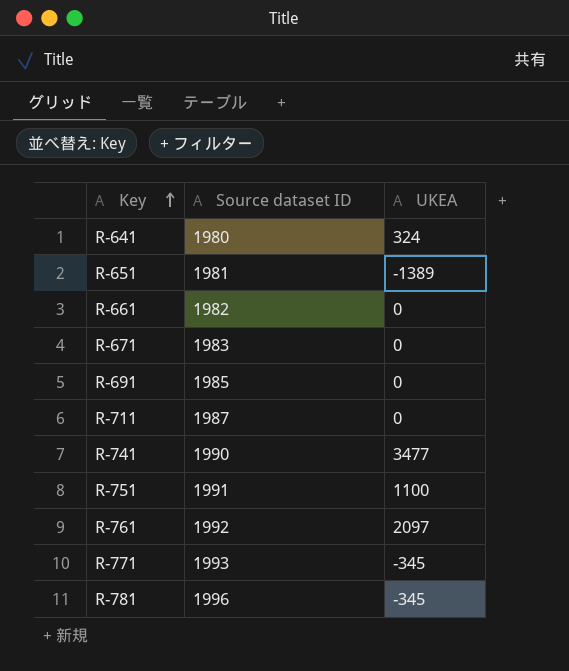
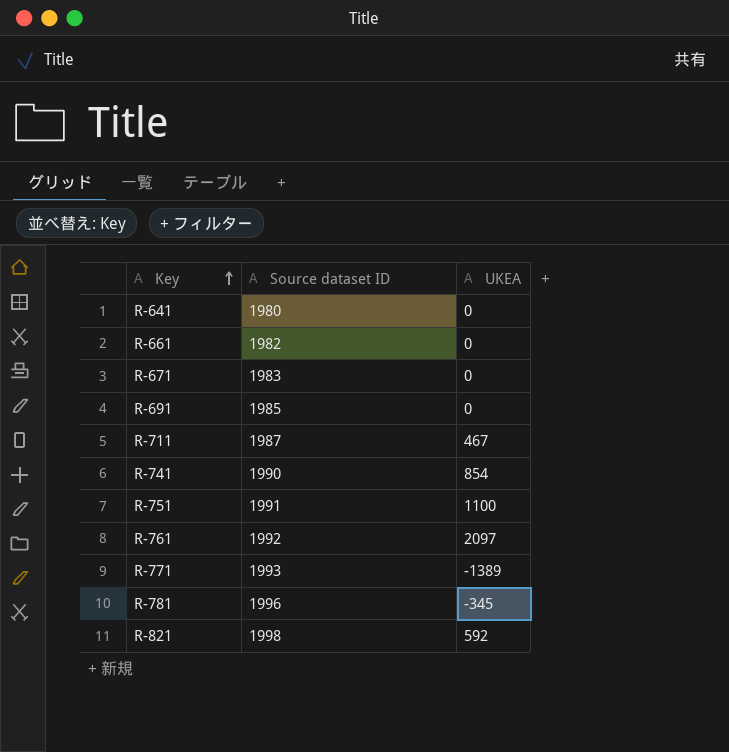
row R-651: 1981 | -1389 -> none
R-641 | UKEA: 324 -> 0
R-711 | UKEA: 0 -> 467
R-741 | UKEA: 3477 -> 854
R-771 | UKEA: -345 -> -1389
row R-821: none -> 1998 | 592

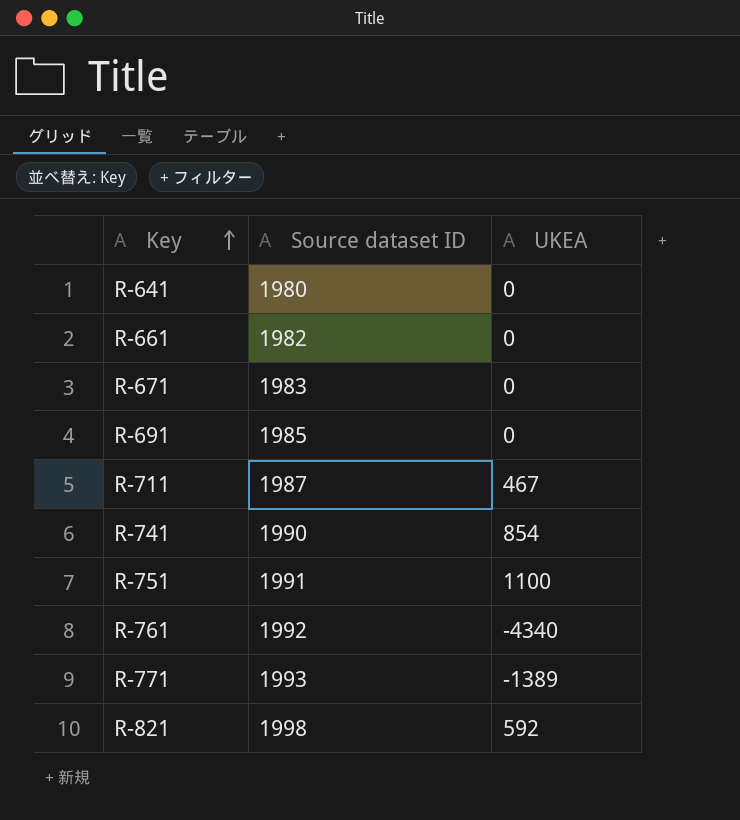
row R-781: 1996 | -345 -> none
R-761 | UKEA: 2097 -> -4340

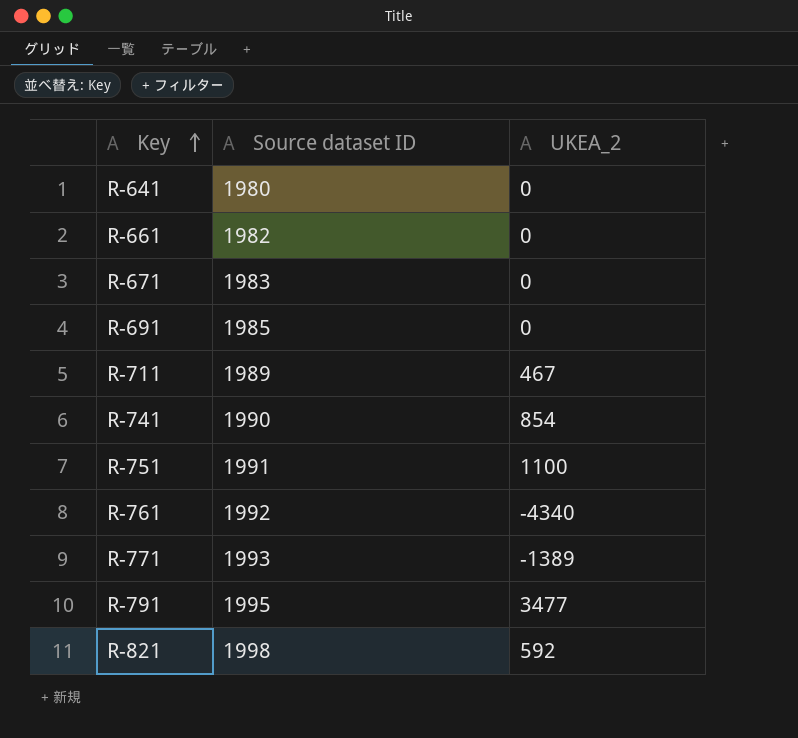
column name: UKEA -> UKEA_2
R-711 | Source dataset ID: 1987 -> 1989
row R-791: none -> 1995 | 3477

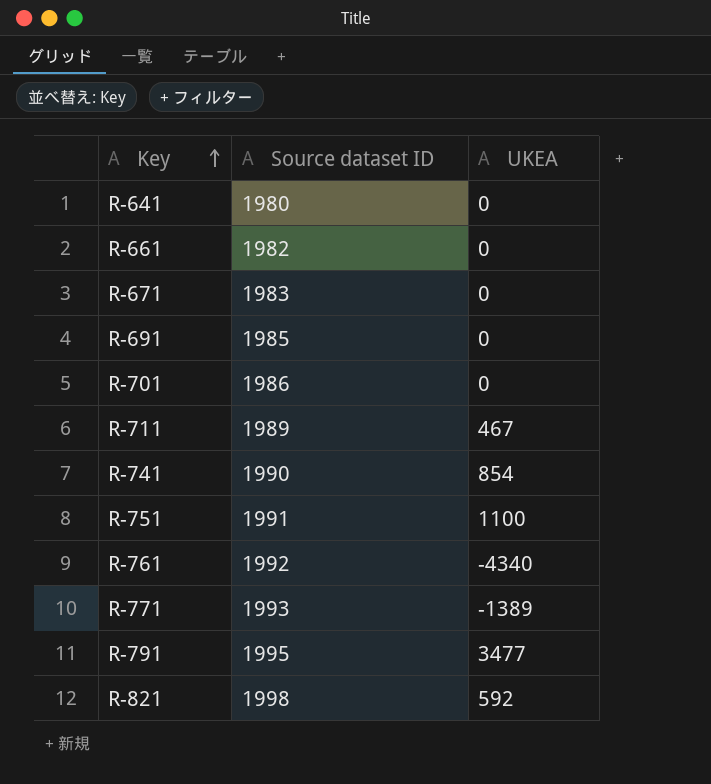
column name: UKEA_2 -> UKEA
row R-701: none -> 1986 | 0

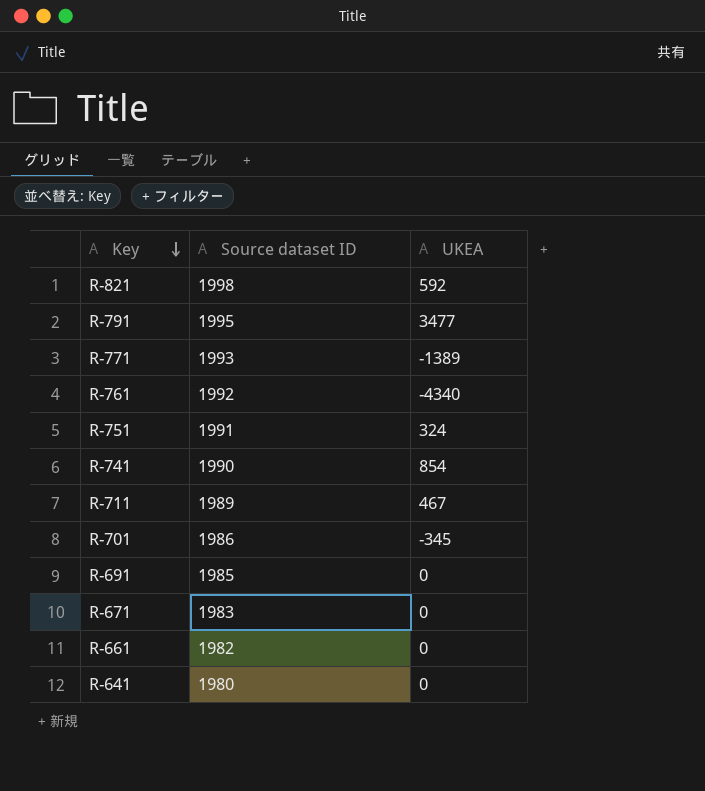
row order: Key ascending -> Key descending
R-751 | UKEA: 1100 -> 324
R-701 | UKEA: 0 -> -345

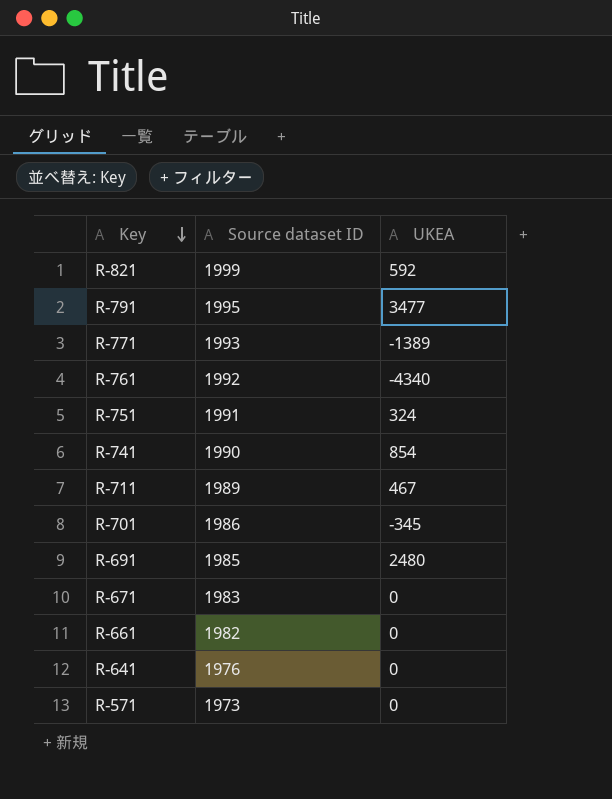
R-821 | Source dataset ID: 1998 -> 1999
R-691 | UKEA: 0 -> 2480
R-641 | Source dataset ID: 1980 -> 1976
row R-571: none -> 1973 | 0

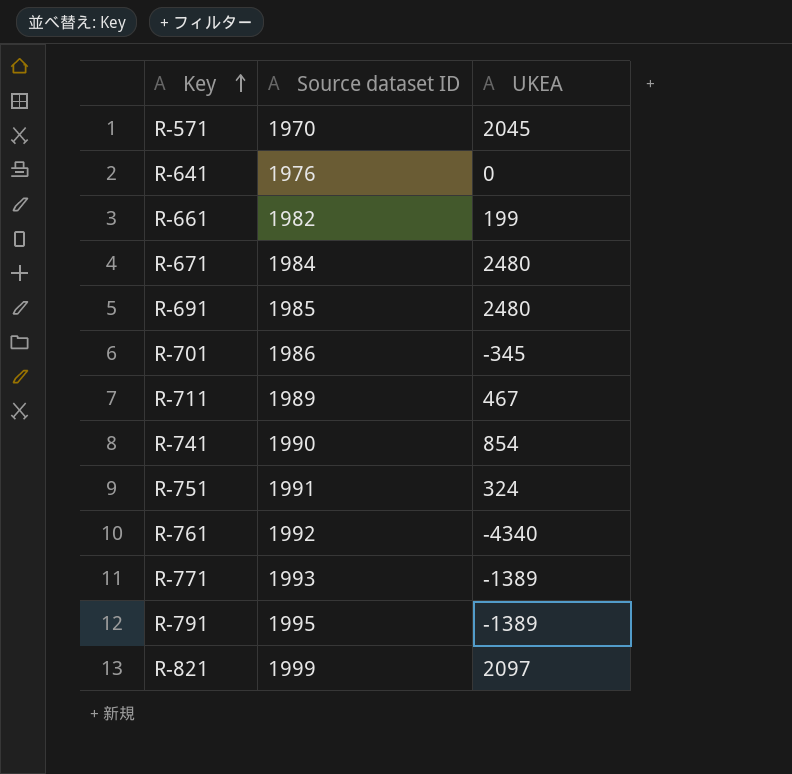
row order: Key descending -> Key ascending
R-571 | Source dataset ID: 1973 -> 1970
R-571 | UKEA: 0 -> 2045
R-661 | UKEA: 0 -> 199
R-671 | Source dataset ID: 1983 -> 1984
R-671 | UKEA: 0 -> 2480
R-791 | UKEA: 3477 -> -1389
R-821 | UKEA: 592 -> 2097

